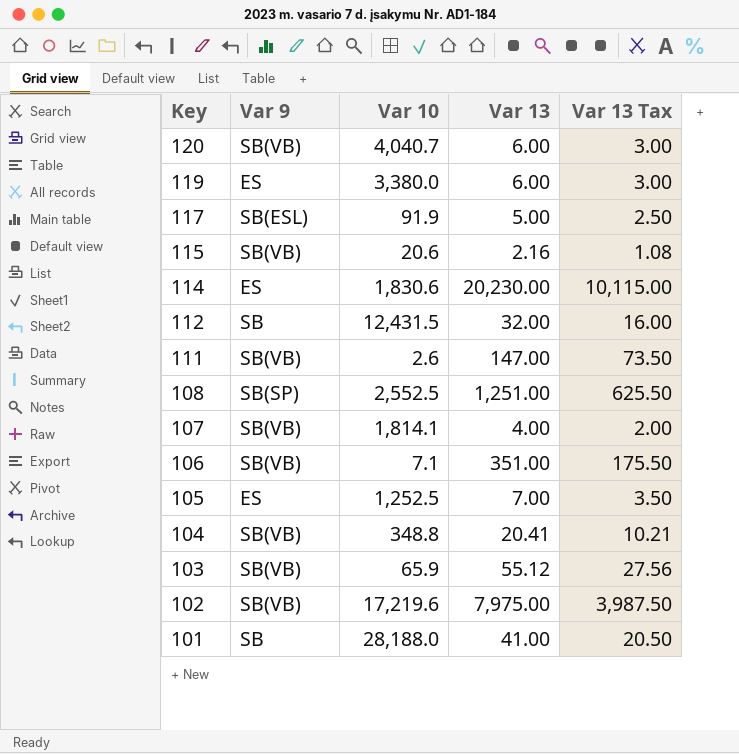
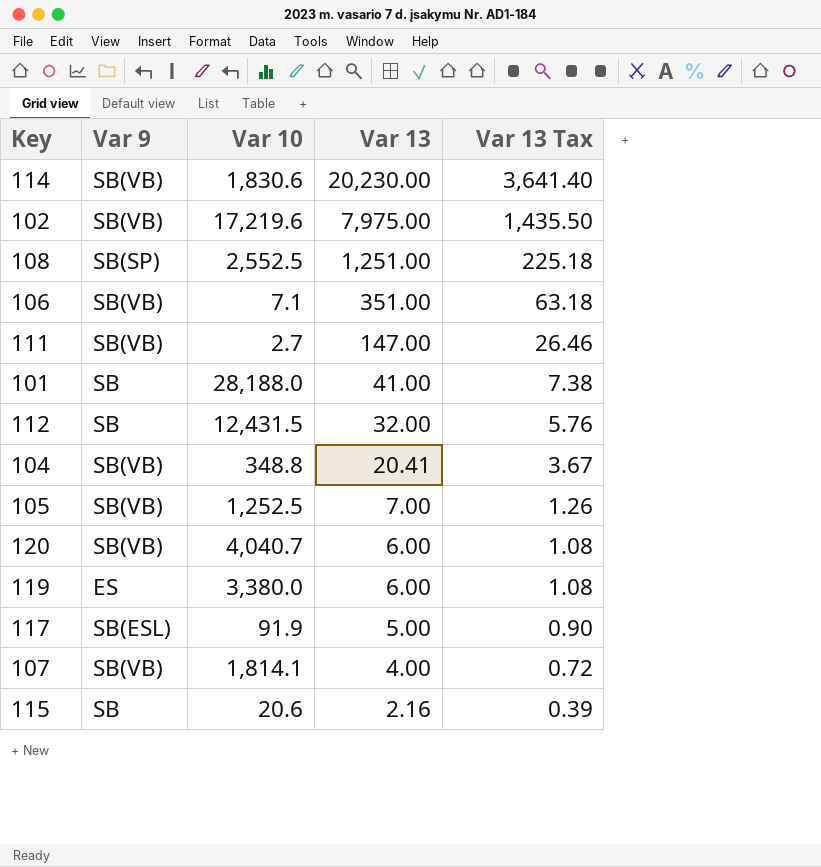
row order: Key descending -> Var 13 descending
column Var 13 Tax | formula: [Var 13] * 0.5 -> [Var 13] * 0.18
row 103: SB(VB) | 65.9 | 55.12 | 27.56 -> none
114 | Var 9: ES -> SB(VB)
111 | Var 10: 2.6 -> 2.7
105 | Var 9: ES -> SB(VB)
115 | Var 9: SB(VB) -> SB

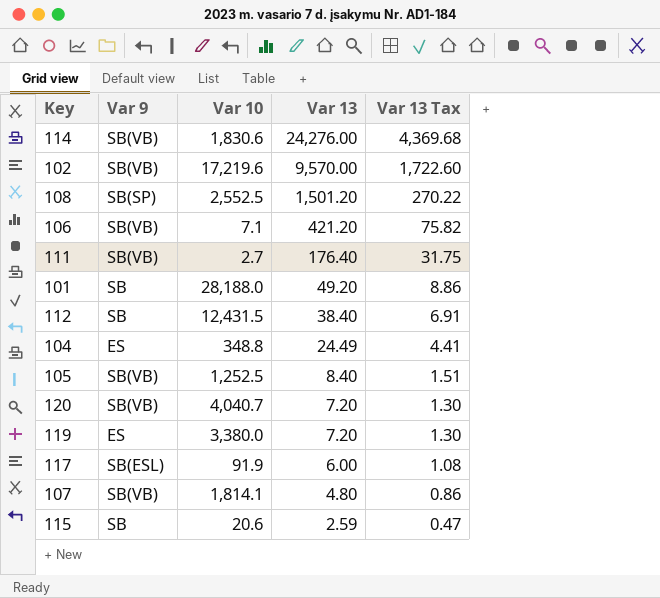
114 | Var 13: 20,230.00 -> 24,276.00
114 | Var 13 Tax: 3,641.40 -> 4,369.68
102 | Var 13: 7,975.00 -> 9,570.00
102 | Var 13 Tax: 1,435.50 -> 1,722.60
108 | Var 13: 1,251.00 -> 1,501.20
108 | Var 13 Tax: 225.18 -> 270.22
106 | Var 13: 351.00 -> 421.20
106 | Var 13 Tax: 63.18 -> 75.82
111 | Var 13: 147.00 -> 176.40
111 | Var 13 Tax: 26.46 -> 31.75
101 | Var 13: 41.00 -> 49.20
101 | Var 13 Tax: 7.38 -> 8.86
112 | Var 13: 32.00 -> 38.40
112 | Var 13 Tax: 5.76 -> 6.91
104 | Var 9: SB(VB) -> ES
104 | Var 13: 20.41 -> 24.49
104 | Var 13 Tax: 3.67 -> 4.41
105 | Var 13: 7.00 -> 8.40
105 | Var 13 Tax: 1.26 -> 1.51
120 | Var 13: 6.00 -> 7.20
120 | Var 13 Tax: 1.08 -> 1.30
119 | Var 13: 6.00 -> 7.20
119 | Var 13 Tax: 1.08 -> 1.30
117 | Var 13: 5.00 -> 6.00
117 | Var 13 Tax: 0.90 -> 1.08
107 | Var 13: 4.00 -> 4.80
107 | Var 13 Tax: 0.72 -> 0.86
115 | Var 13: 2.16 -> 2.59
115 | Var 13 Tax: 0.39 -> 0.47

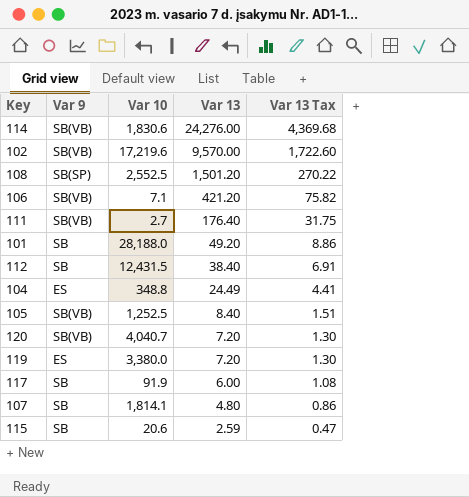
117 | Var 9: SB(ESL) -> SB
107 | Var 9: SB(VB) -> SB

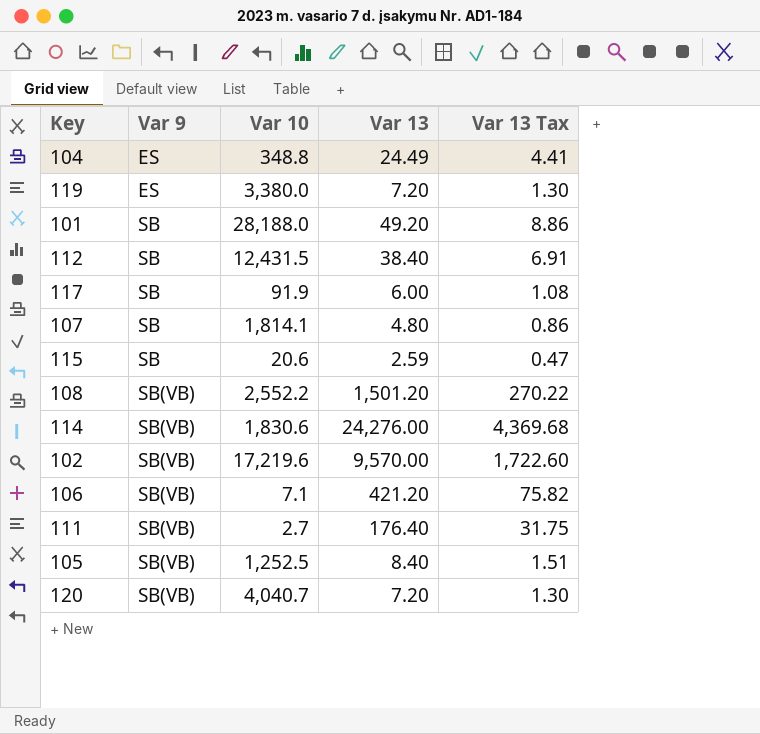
row order: Var 13 descending -> Var 9 ascending
108 | Var 9: SB(SP) -> SB(VB)
108 | Var 10: 2,552.5 -> 2,552.2

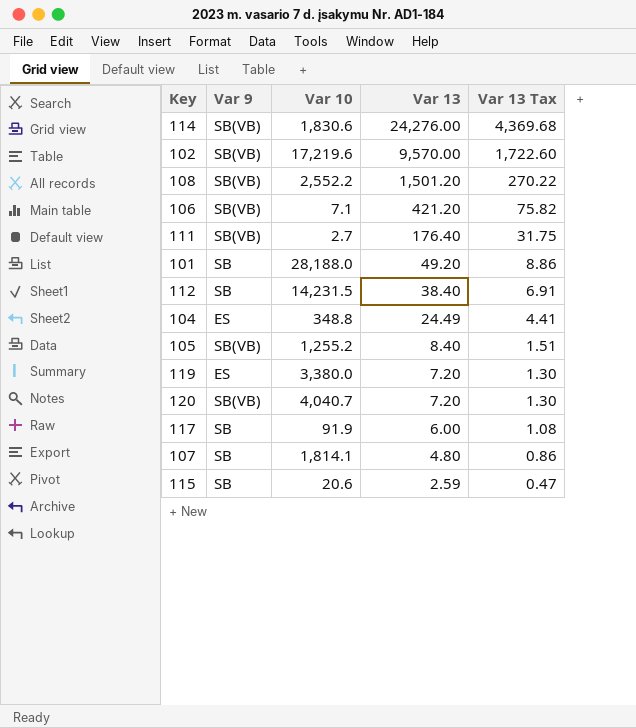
row order: Var 9 ascending -> Var 13 descending
112 | Var 10: 12,431.5 -> 14,231.5
105 | Var 10: 1,252.5 -> 1,255.2

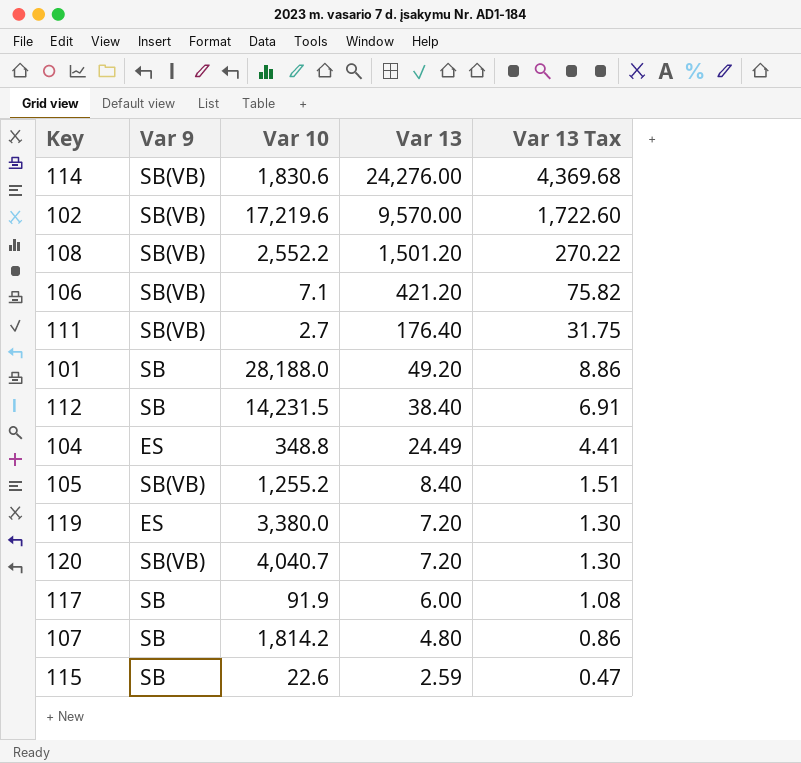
107 | Var 10: 1,814.1 -> 1,814.2
115 | Var 10: 20.6 -> 22.6

